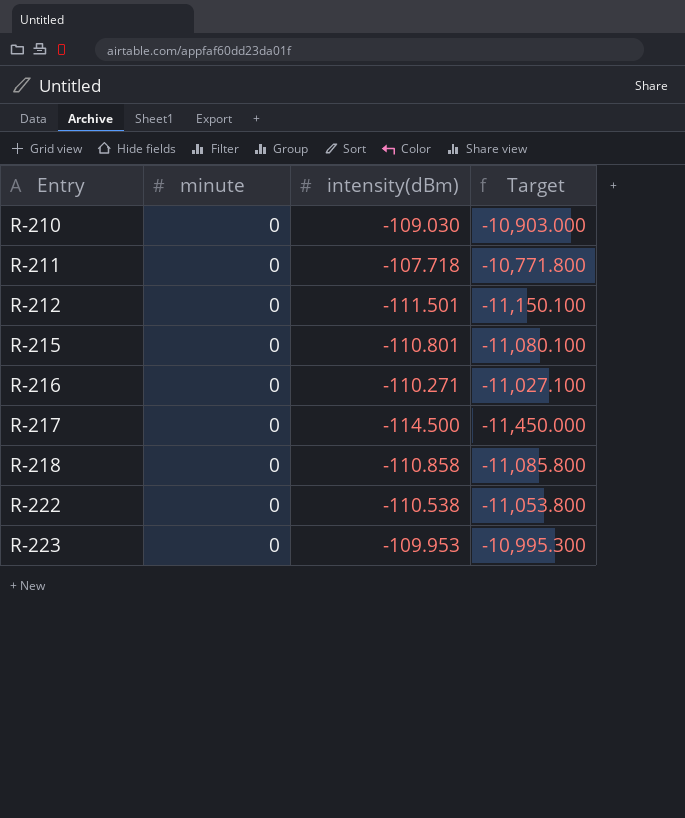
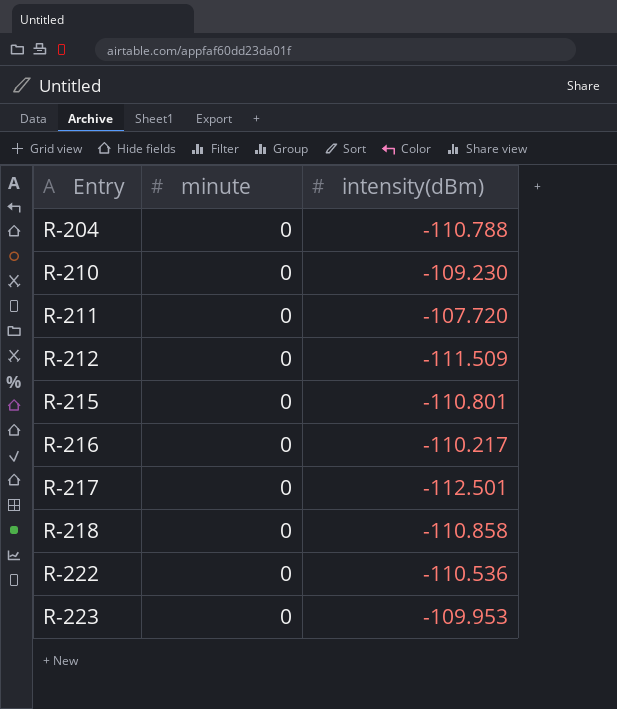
column Target | formula: [intensity(dBm)] * 100 -> none
row R-204: none -> 0 | -110.788
R-210 | intensity(dBm): -109.030 -> -109.230
R-211 | intensity(dBm): -107.718 -> -107.720
R-212 | intensity(dBm): -111.501 -> -111.509
R-216 | intensity(dBm): -110.271 -> -110.217
R-217 | intensity(dBm): -114.500 -> -112.501
R-222 | intensity(dBm): -110.538 -> -110.536

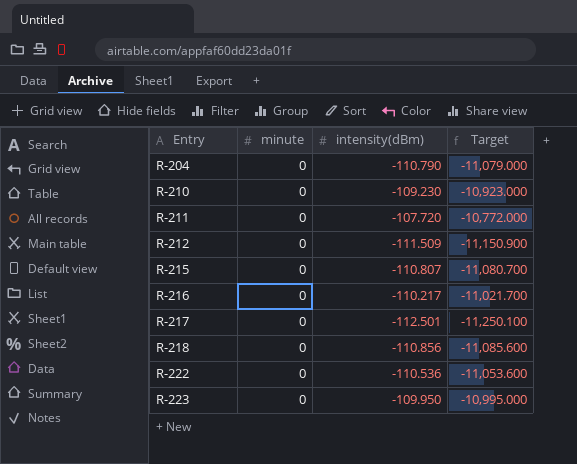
column Target | formula: none -> [intensity(dBm)] * 100
R-204 | intensity(dBm): -110.788 -> -110.790
R-215 | intensity(dBm): -110.801 -> -110.807
R-218 | intensity(dBm): -110.858 -> -110.856
R-223 | intensity(dBm): -109.953 -> -109.950

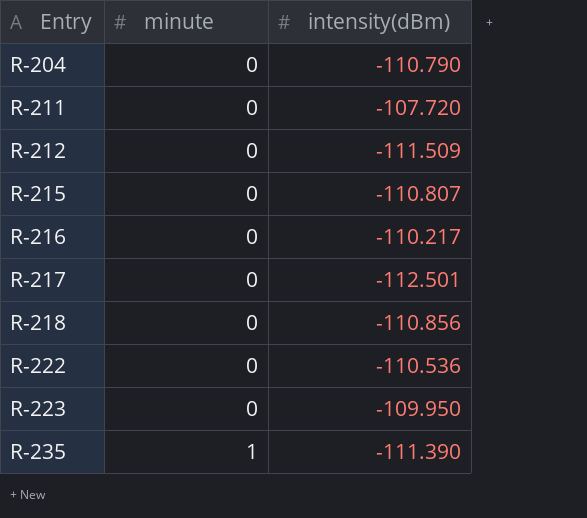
column Target | formula: [intensity(dBm)] * 100 -> none
row R-210: 0 | -109.230 | -10,923.000 -> none
row R-235: none -> 1 | -111.390

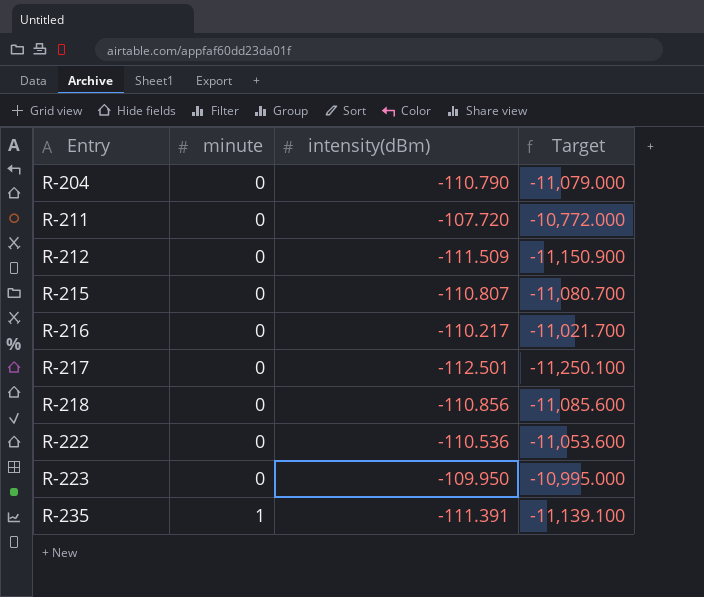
column Target | formula: none -> [intensity(dBm)] * 100
R-235 | intensity(dBm): -111.390 -> -111.391

